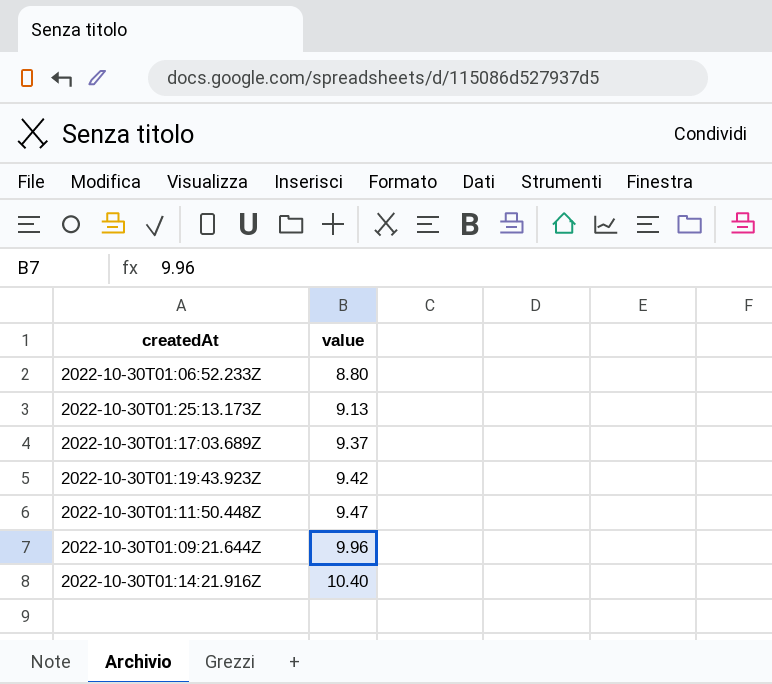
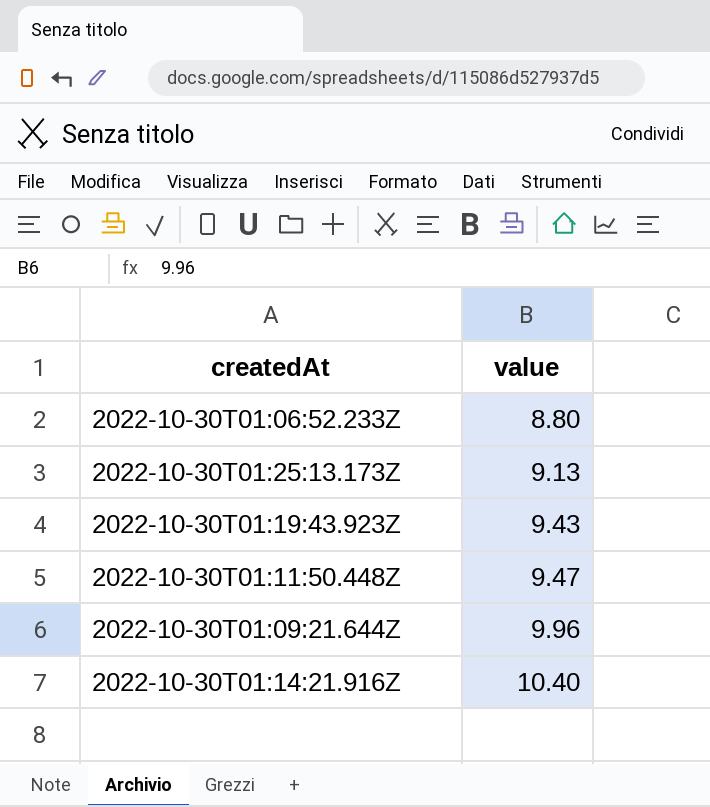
row 2022-10-30T01:17:03.689Z: 9.37 -> none
2022-10-30T01:19:43.923Z | value: 9.42 -> 9.43

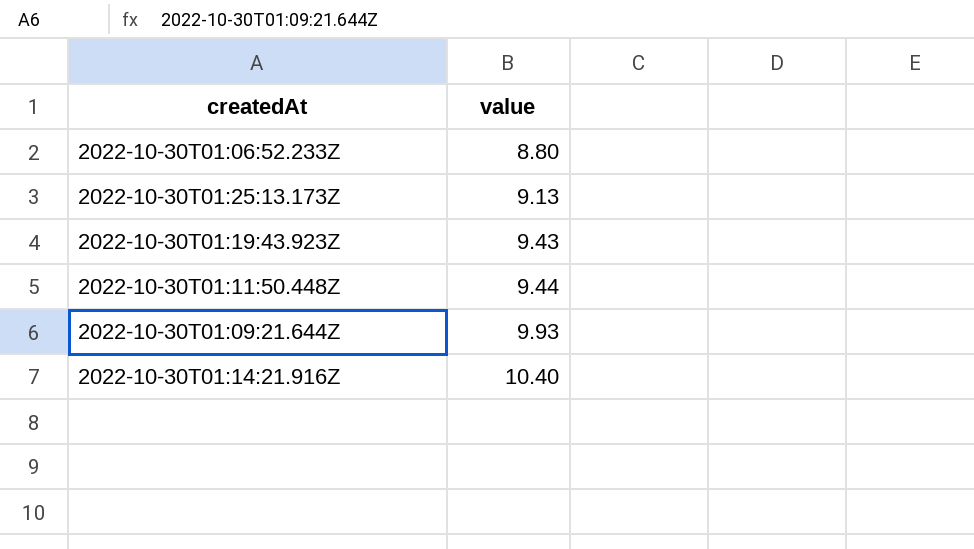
2022-10-30T01:11:50.448Z | value: 9.47 -> 9.44
2022-10-30T01:09:21.644Z | value: 9.96 -> 9.93

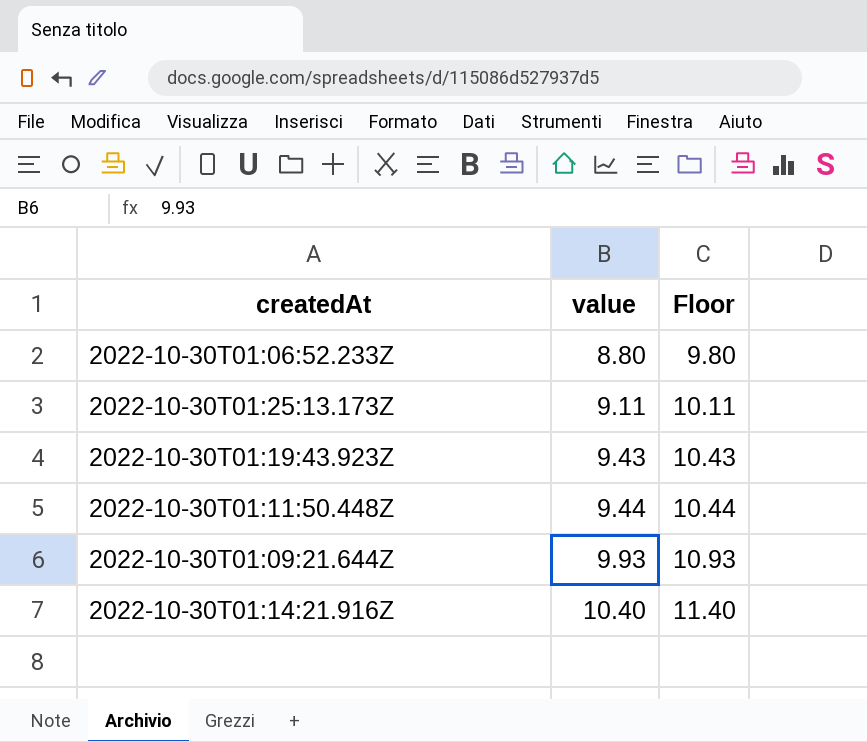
column Floor | formula: none -> [value] + 1
2022-10-30T01:25:13.173Z | value: 9.13 -> 9.11

